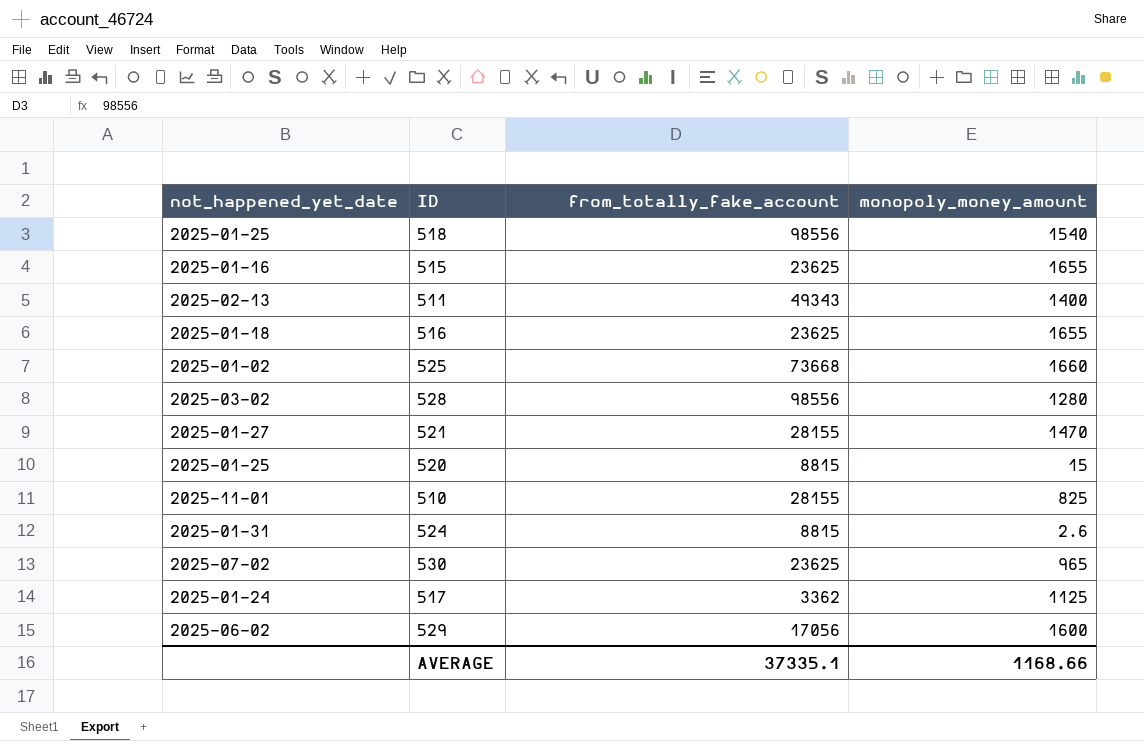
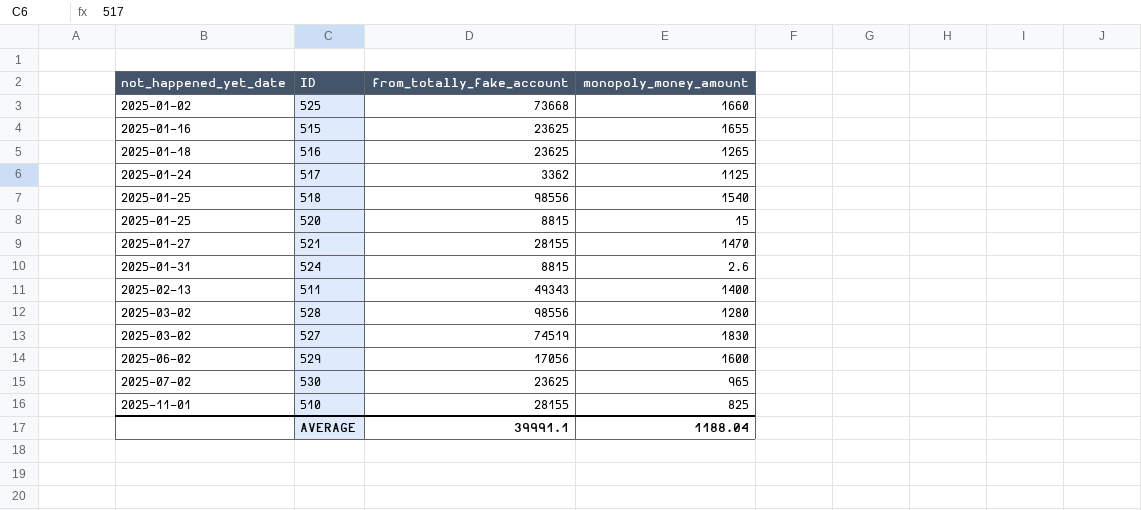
row order: none -> not_happened_yet_date ascending
516 | monopoly_money_amount: 1655 -> 1265
row 527: none -> 2025-03-02 | 74519 | 1830
AVERAGE | from_totally_fake_account: 37335.1 -> 39991.1
AVERAGE | monopoly_money_amount: 1168.66 -> 1188.04

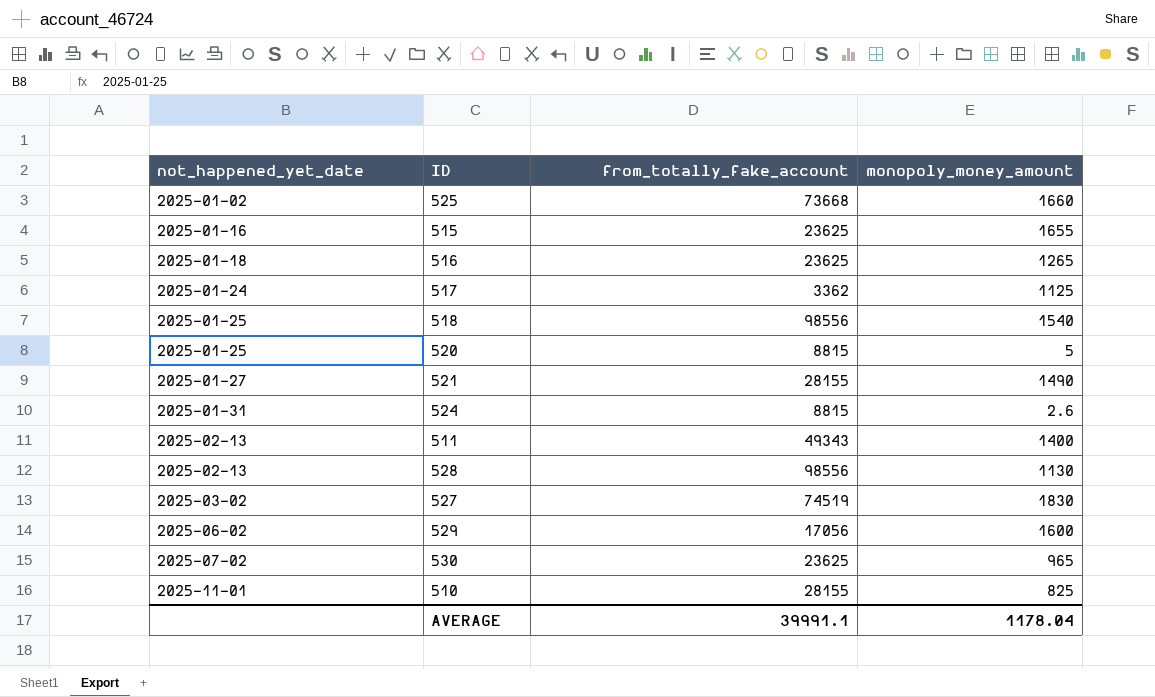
520 | monopoly_money_amount: 15 -> 5
521 | monopoly_money_amount: 1470 -> 1490
528 | not_happened_yet_date: 2025-03-02 -> 2025-02-13
528 | monopoly_money_amount: 1280 -> 1130
AVERAGE | monopoly_money_amount: 1188.04 -> 1178.04

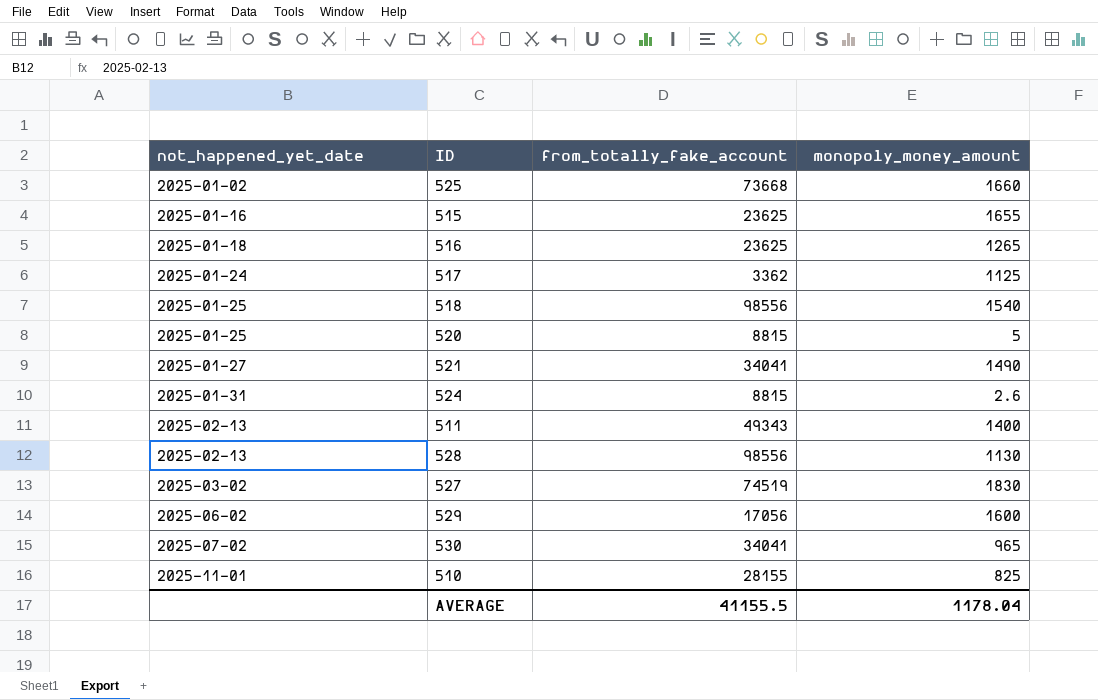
521 | from_totally_fake_account: 28155 -> 34041
530 | from_totally_fake_account: 23625 -> 34041
AVERAGE | from_totally_fake_account: 39991.1 -> 41155.5

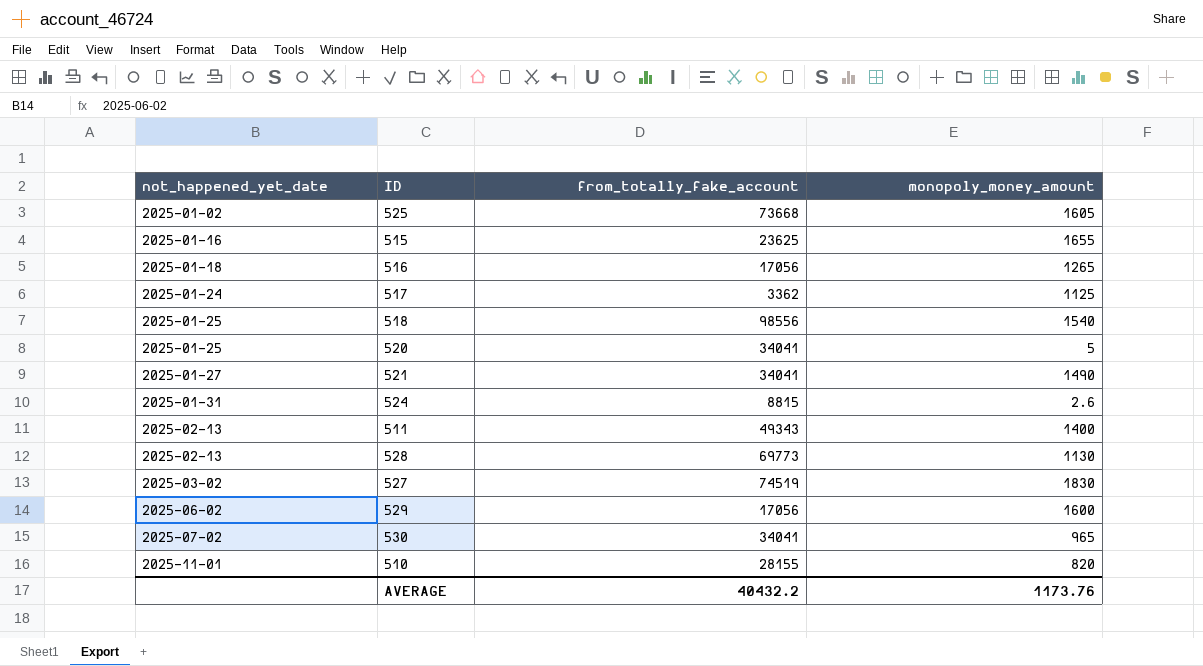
525 | monopoly_money_amount: 1660 -> 1605
516 | from_totally_fake_account: 23625 -> 17056
520 | from_totally_fake_account: 8815 -> 34041
528 | from_totally_fake_account: 98556 -> 69773
510 | monopoly_money_amount: 825 -> 820
AVERAGE | from_totally_fake_account: 41155.5 -> 40432.2
AVERAGE | monopoly_money_amount: 1178.04 -> 1173.76

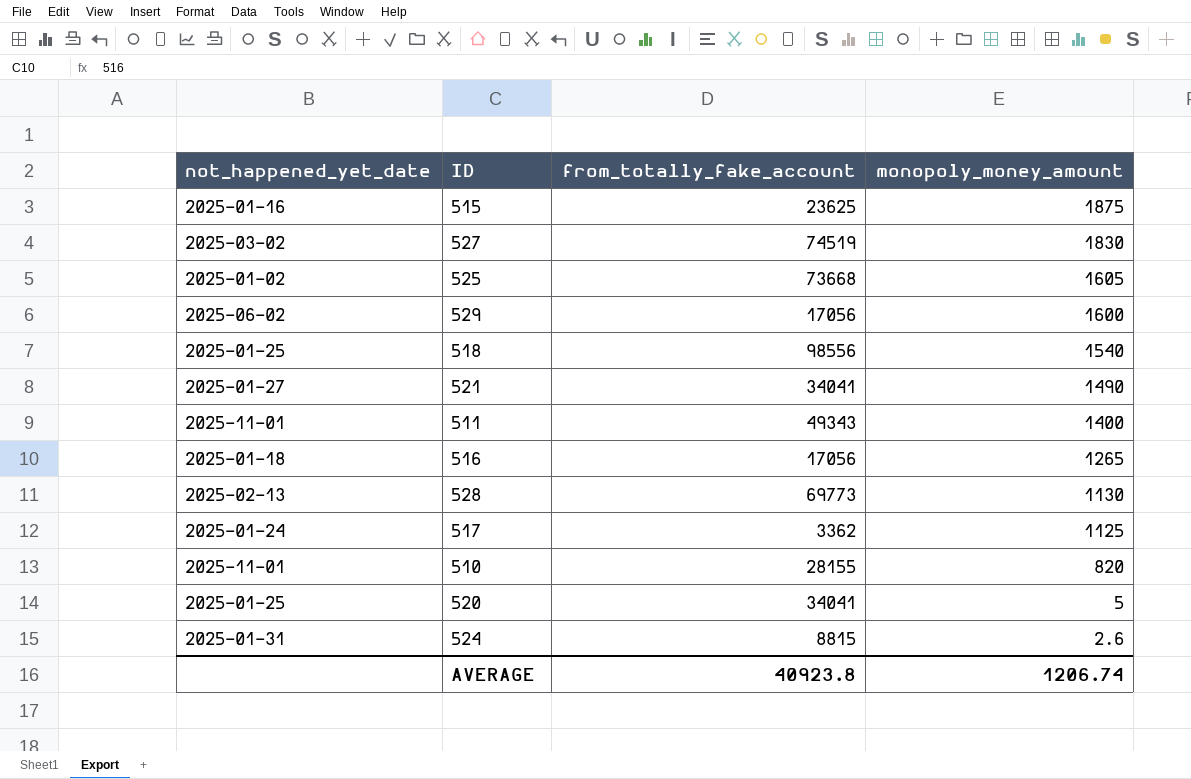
row order: not_happened_yet_date ascending -> monopoly_money_amount descending
row 530: 2025-07-02 | 34041 | 965 -> none
515 | monopoly_money_amount: 1655 -> 1875
511 | not_happened_yet_date: 2025-02-13 -> 2025-11-01
AVERAGE | from_totally_fake_account: 40432.2 -> 40923.8
AVERAGE | monopoly_money_amount: 1173.76 -> 1206.74

